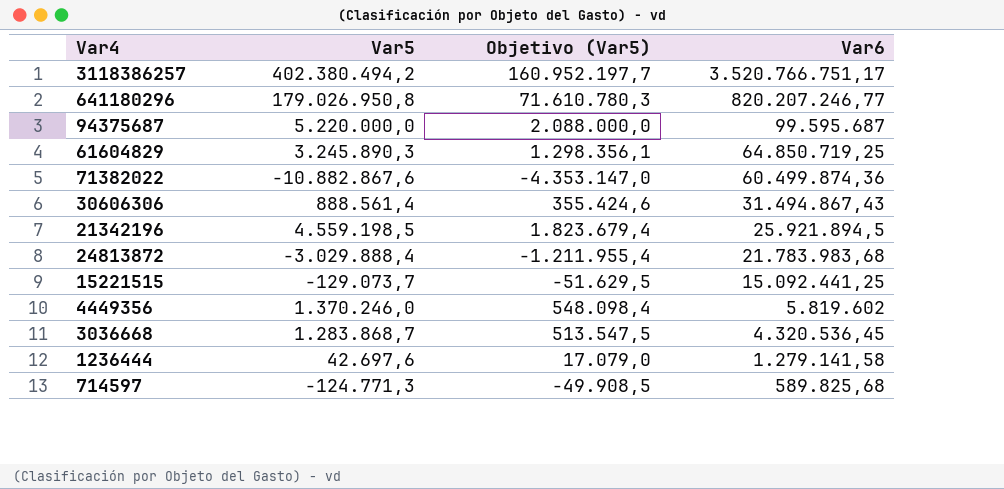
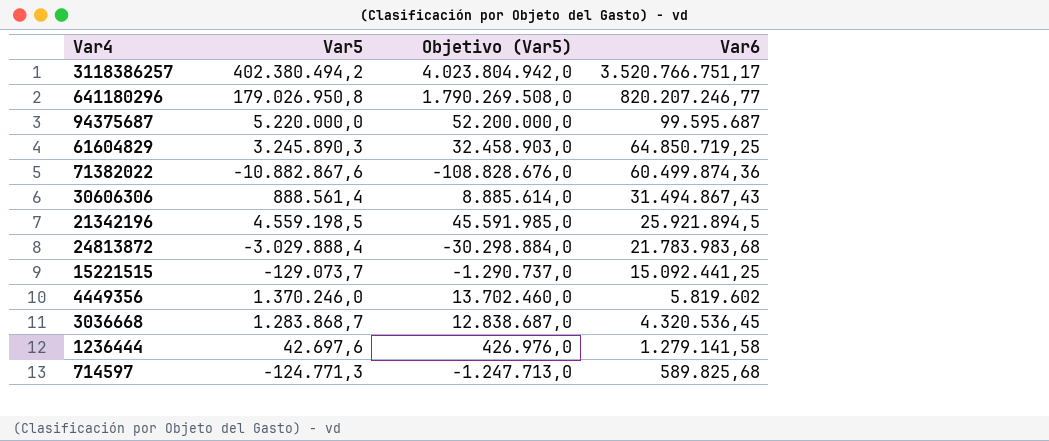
column Objetivo (Var5) | formula: [Var5] * 0,4 -> [Var5] * 10

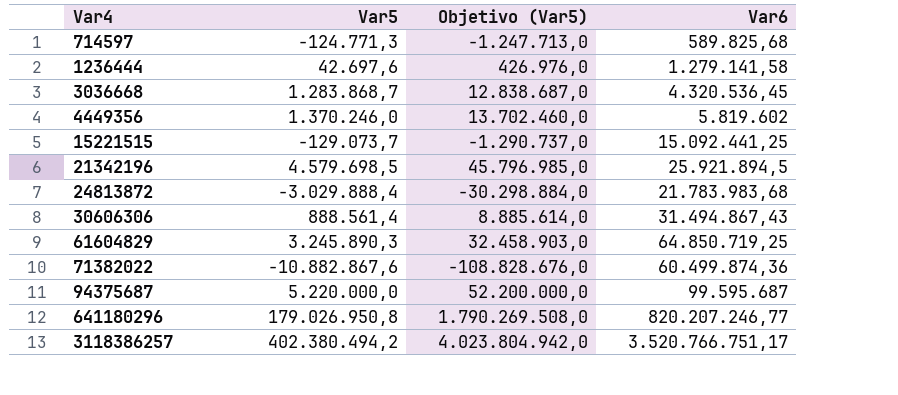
row order: Var6 descending -> Var4 ascending
21342196 | Var5: 4.559.198,5 -> 4.579.698,5
21342196 | Objetivo (Var5): 45.591.985,0 -> 45.796.985,0

